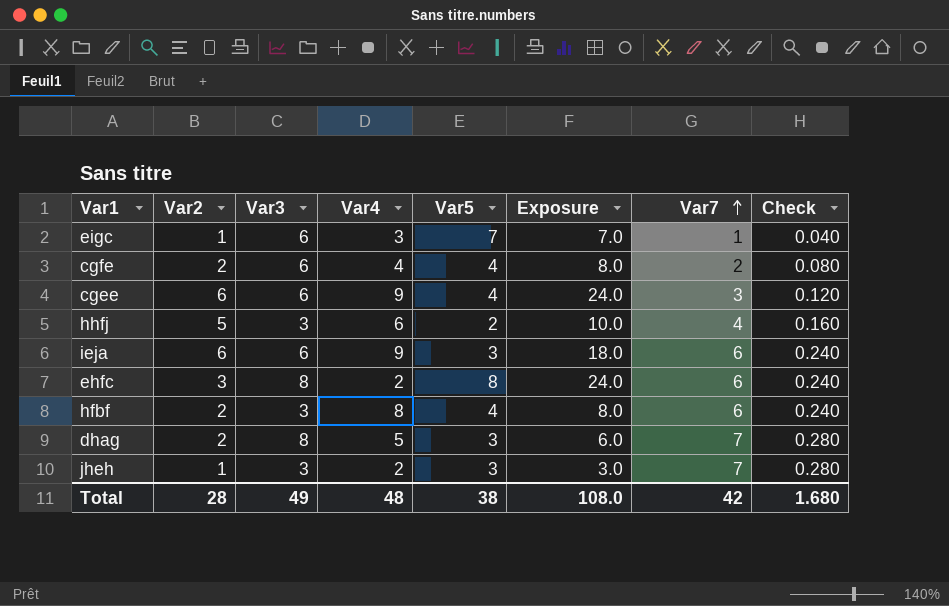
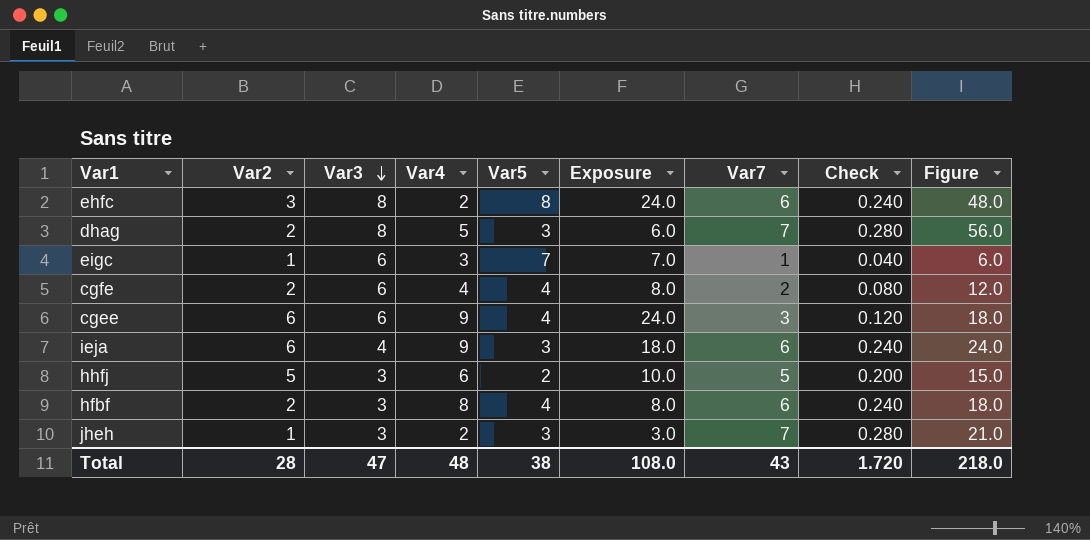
row order: Var7 ascending -> Var3 descending
column Figure | formula: none -> [Var3] * [Var7]
ieja | Var3: 6 -> 4
hhfj | Var7: 4 -> 5
hhfj | Check: 0.160 -> 0.200
Total | Var3: 49 -> 47
Total | Var7: 42 -> 43
Total | Check: 1.680 -> 1.720

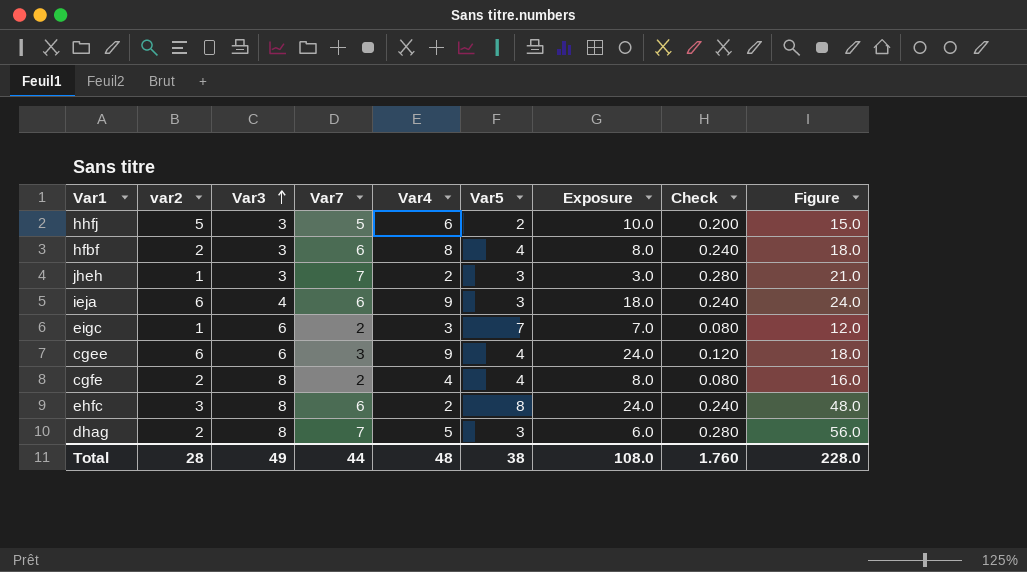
row order: Var3 descending -> Var3 ascending
column name: Var2 -> var2
column Var7 | position: 7 -> 4
eigc | Var7: 1 -> 2
eigc | Check: 0.040 -> 0.080
eigc | Figure: 6.0 -> 12.0
cgfe | Var3: 6 -> 8
cgfe | Figure: 12.0 -> 16.0
Total | Var3: 47 -> 49
Total | Var7: 43 -> 44
Total | Check: 1.720 -> 1.760
Total | Figure: 218.0 -> 228.0

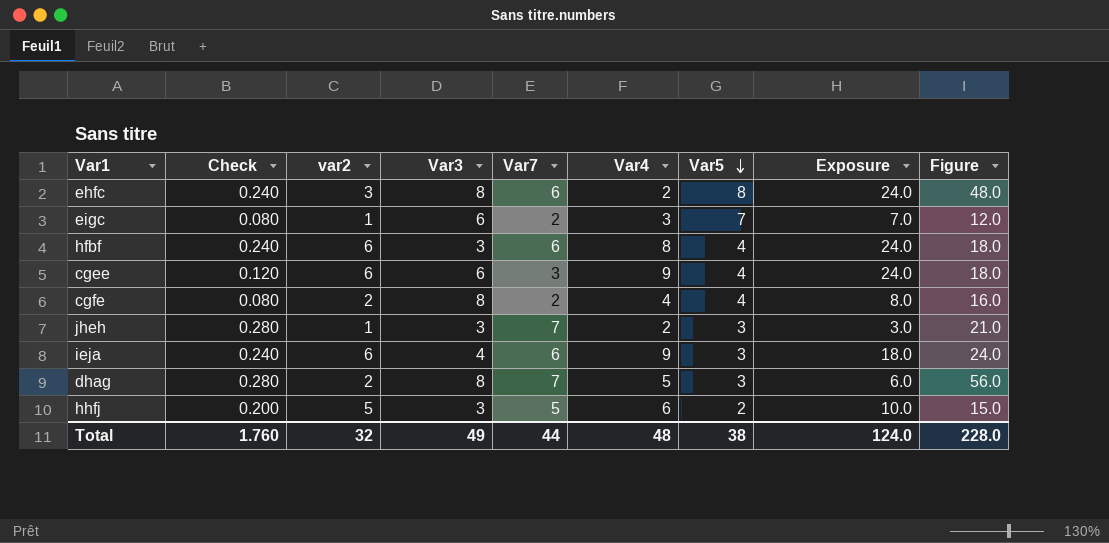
row order: Var3 ascending -> Var5 descending
column Check | position: 8 -> 2
hfbf | var2: 2 -> 6
hfbf | Exposure: 8.0 -> 24.0
Total | var2: 28 -> 32
Total | Exposure: 108.0 -> 124.0

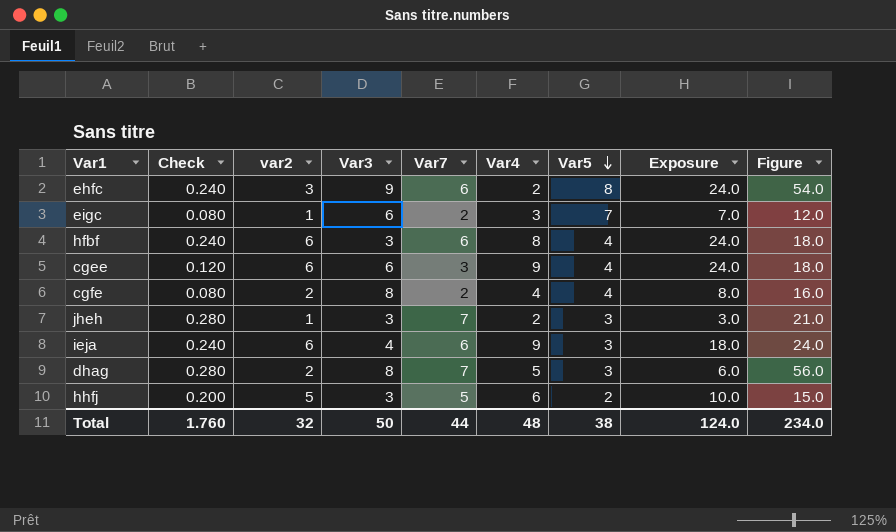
ehfc | Var3: 8 -> 9
ehfc | Figure: 48.0 -> 54.0
Total | Var3: 49 -> 50
Total | Figure: 228.0 -> 234.0

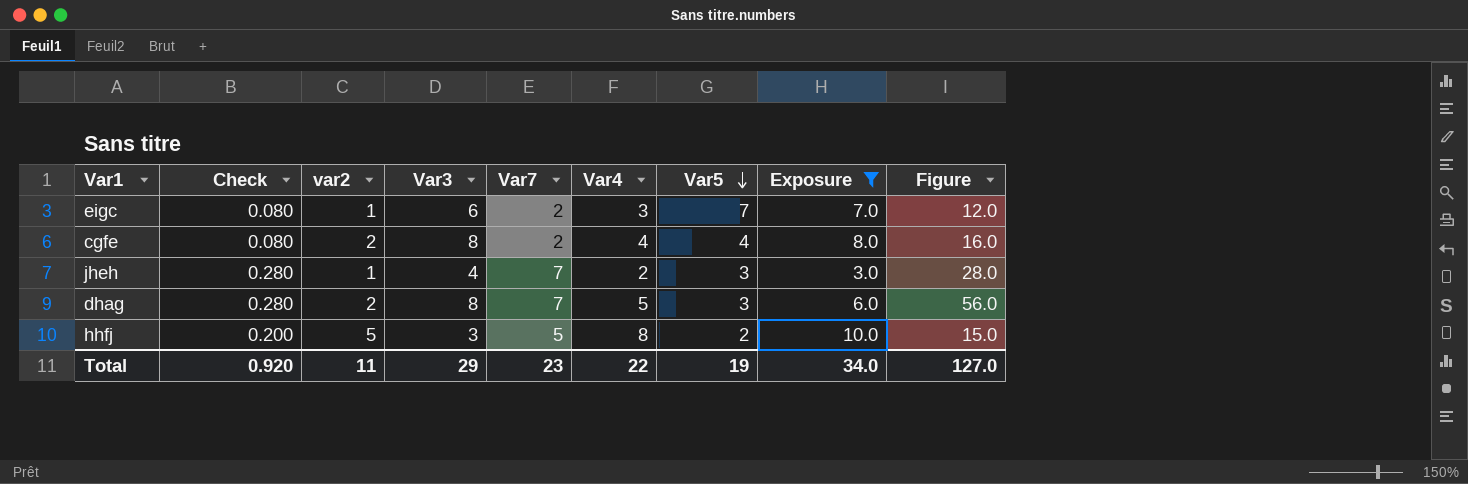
filter: none -> Exposure <= 10.0
jheh | Var3: 3 -> 4
jheh | Figure: 21.0 -> 28.0
hhfj | Var4: 6 -> 8
Total | Check: 1.760 -> 0.920
Total | var2: 32 -> 11
Total | Var3: 50 -> 29
Total | Var7: 44 -> 23
Total | Var4: 48 -> 22
Total | Var5: 38 -> 19
Total | Exposure: 124.0 -> 34.0
Total | Figure: 234.0 -> 127.0

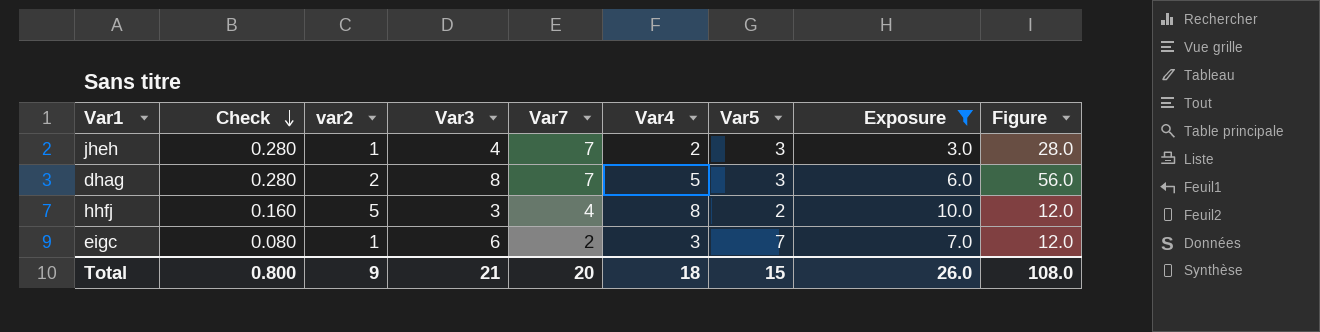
row order: Var5 descending -> Check descending
row cgfe: 0.080 | 2 | 8 | 2 | 4 | 4 | 8.0 | 16.0 -> none
hhfj | Check: 0.200 -> 0.160
hhfj | Var7: 5 -> 4
hhfj | Figure: 15.0 -> 12.0
Total | Check: 0.920 -> 0.800
Total | var2: 11 -> 9
Total | Var3: 29 -> 21
Total | Var7: 23 -> 20
Total | Var4: 22 -> 18
Total | Var5: 19 -> 15
Total | Exposure: 34.0 -> 26.0
Total | Figure: 127.0 -> 108.0

